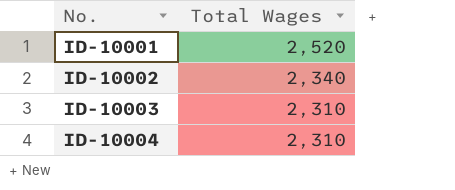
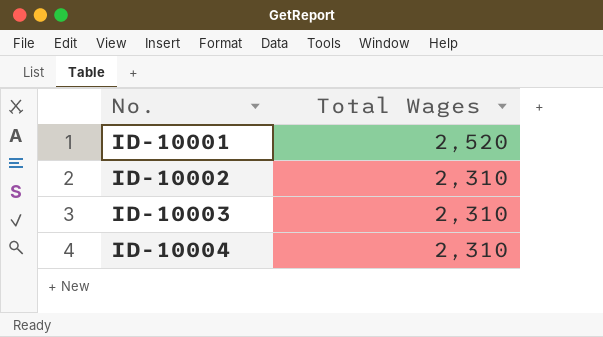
ID-10002 | Total Wages: 2,340 -> 2,310

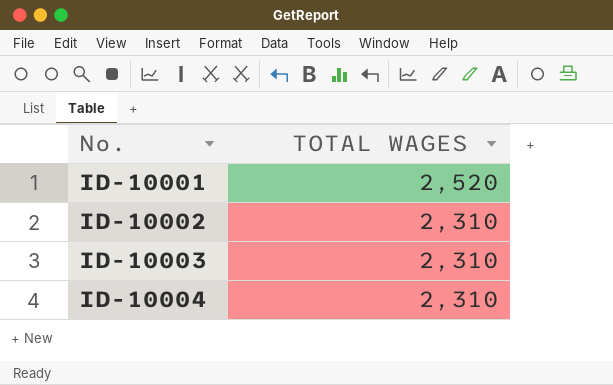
column name: Total Wages -> TOTAL WAGES

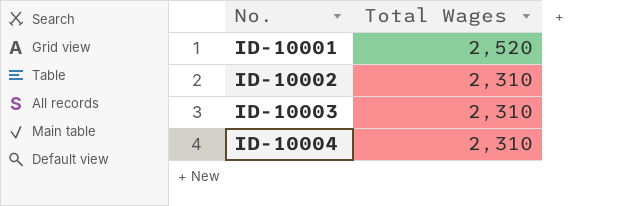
column name: TOTAL WAGES -> Total Wages

